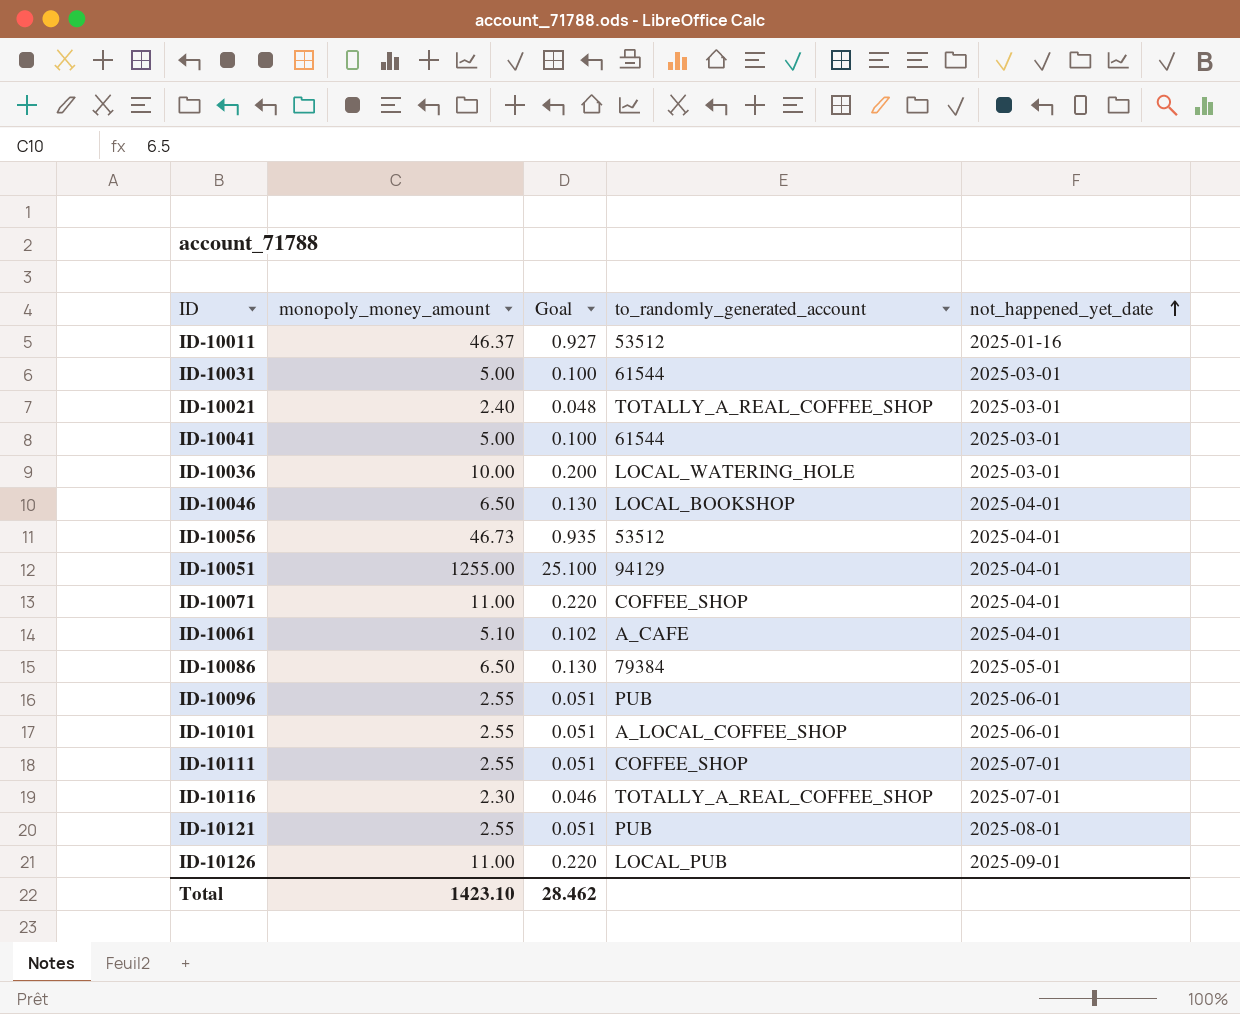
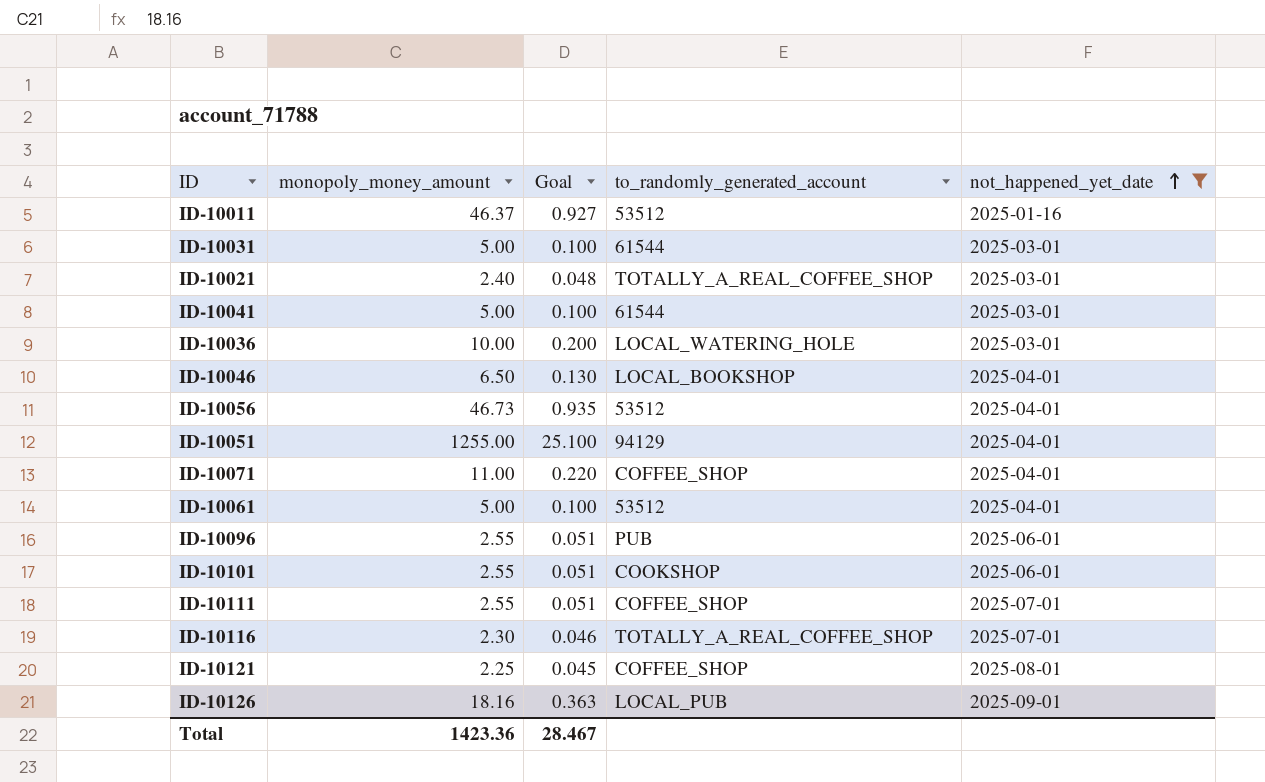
filter: none -> not_happened_yet_date != 2025-05-01
ID-10061 | monopoly_money_amount: 5.10 -> 5.00
ID-10061 | Goal: 0.102 -> 0.100
ID-10061 | to_randomly_generated_account: A_CAFE -> 53512
ID-10101 | to_randomly_generated_account: A_LOCAL_COFFEE_SHOP -> COOKSHOP
ID-10121 | monopoly_money_amount: 2.55 -> 2.25
ID-10121 | Goal: 0.051 -> 0.045
ID-10121 | to_randomly_generated_account: PUB -> COFFEE_SHOP
ID-10126 | monopoly_money_amount: 11.00 -> 18.16
ID-10126 | Goal: 0.220 -> 0.363
Total | monopoly_money_amount: 1423.10 -> 1423.36
Total | Goal: 28.462 -> 28.467

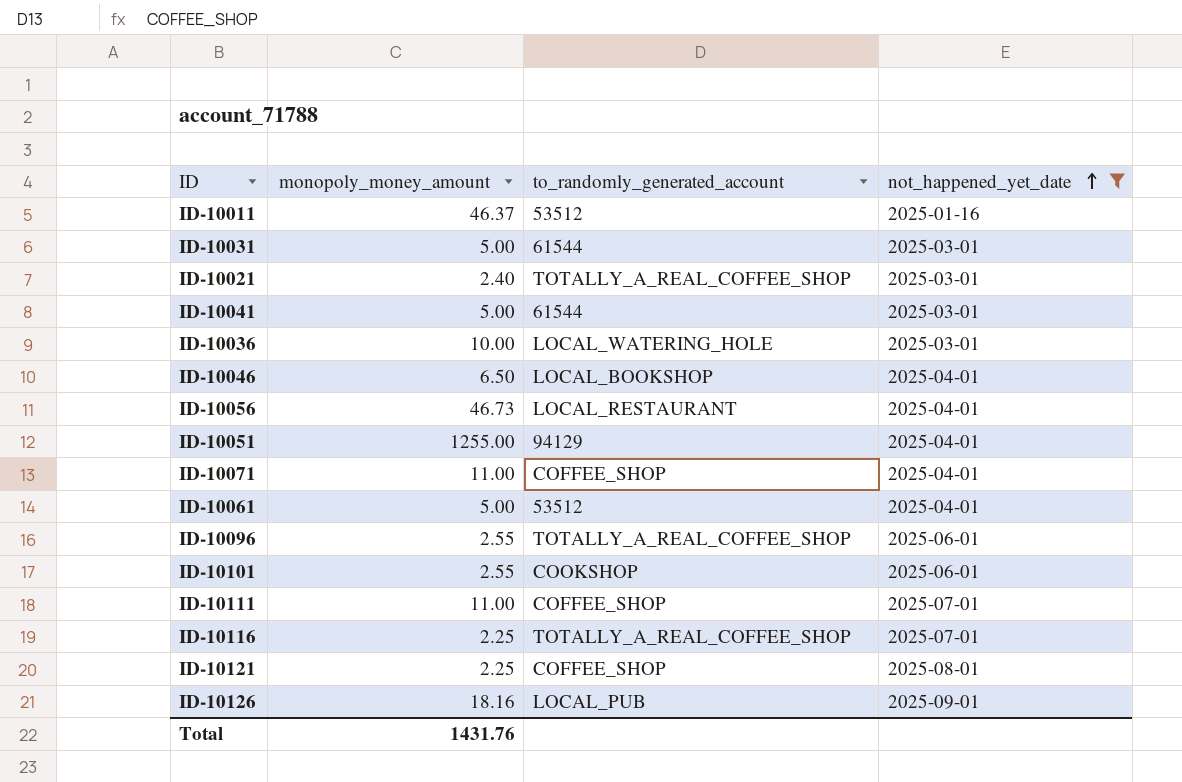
column Goal | formula: [monopoly_money_amount] * 0.02 -> none
ID-10056 | to_randomly_generated_account: 53512 -> LOCAL_RESTAURANT
ID-10096 | to_randomly_generated_account: PUB -> TOTALLY_A_REAL_COFFEE_SHOP
ID-10111 | monopoly_money_amount: 2.55 -> 11.00
ID-10116 | monopoly_money_amount: 2.30 -> 2.25
Total | monopoly_money_amount: 1423.36 -> 1431.76

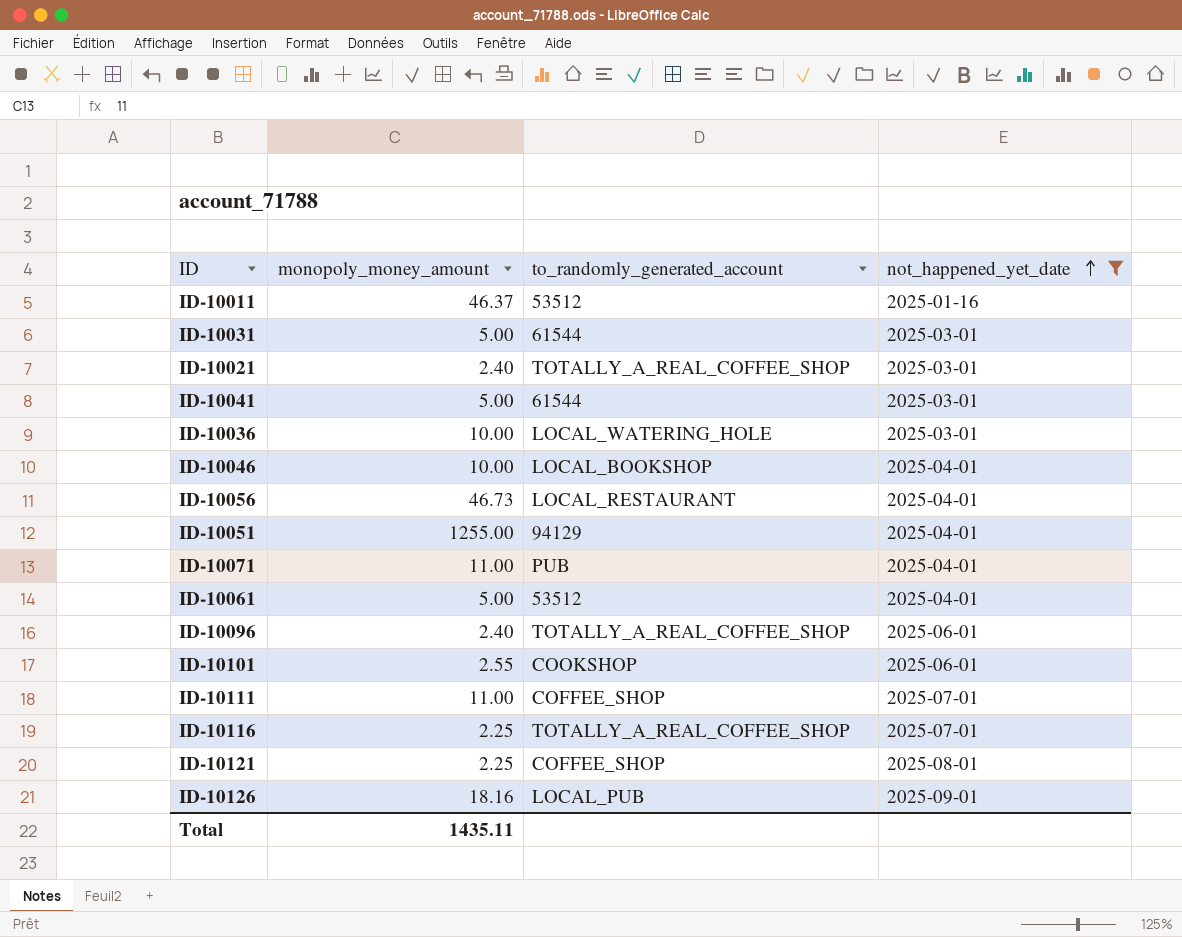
ID-10046 | monopoly_money_amount: 6.50 -> 10.00
ID-10071 | to_randomly_generated_account: COFFEE_SHOP -> PUB
ID-10096 | monopoly_money_amount: 2.55 -> 2.40
Total | monopoly_money_amount: 1431.76 -> 1435.11

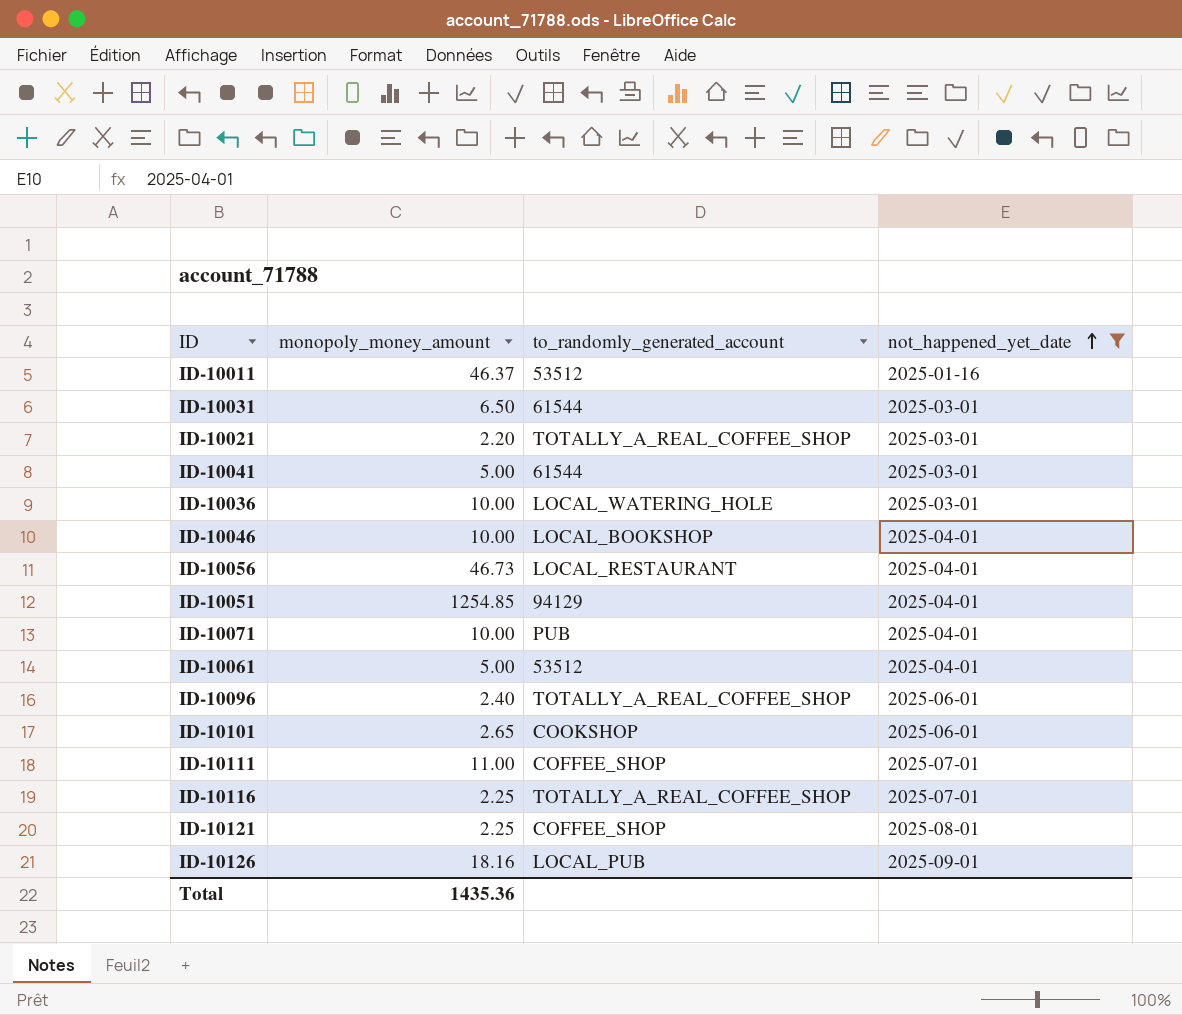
ID-10031 | monopoly_money_amount: 5.00 -> 6.50
ID-10021 | monopoly_money_amount: 2.40 -> 2.20
ID-10051 | monopoly_money_amount: 1255.00 -> 1254.85
ID-10071 | monopoly_money_amount: 11.00 -> 10.00
ID-10101 | monopoly_money_amount: 2.55 -> 2.65
Total | monopoly_money_amount: 1435.11 -> 1435.36

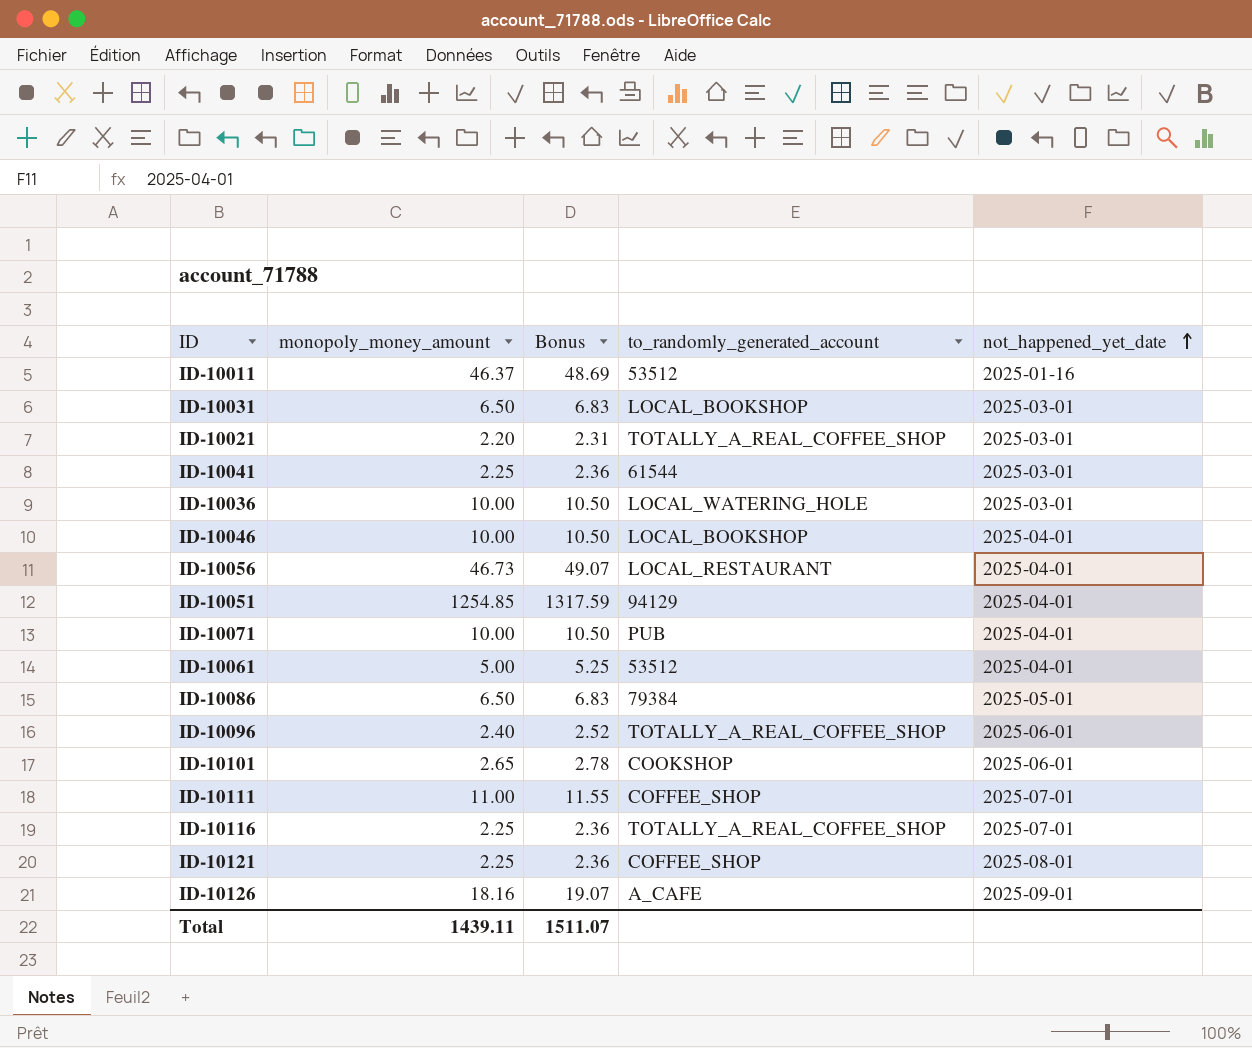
filter: not_happened_yet_date != 2025-05-01 -> none
column Bonus | formula: none -> [monopoly_money_amount] * 1.05
ID-10031 | to_randomly_generated_account: 61544 -> LOCAL_BOOKSHOP
ID-10041 | monopoly_money_amount: 5.00 -> 2.25
ID-10126 | to_randomly_generated_account: LOCAL_PUB -> A_CAFE
Total | monopoly_money_amount: 1435.36 -> 1439.11

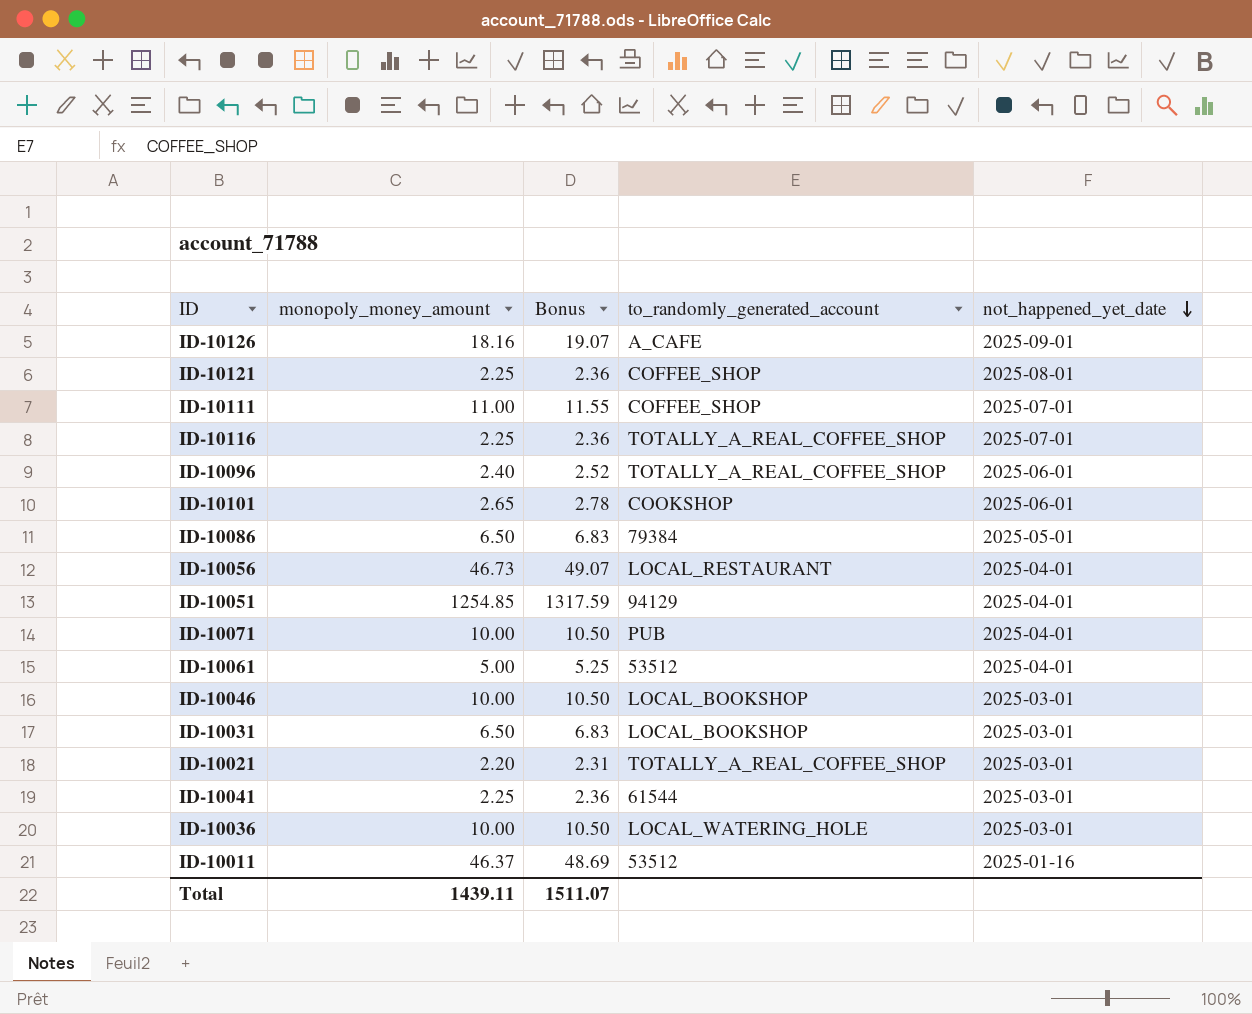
row order: not_happened_yet_date ascending -> not_happened_yet_date descending
ID-10046 | not_happened_yet_date: 2025-04-01 -> 2025-03-01

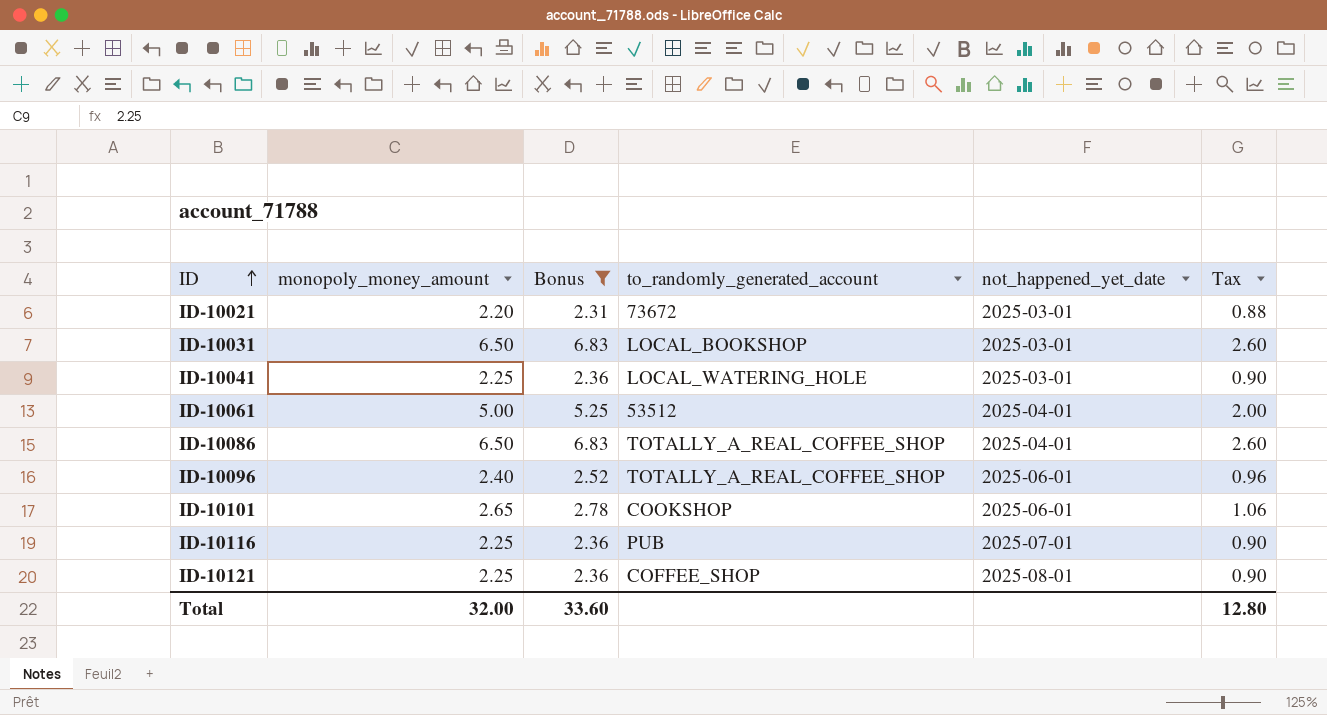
filter: none -> Bonus <= 6.83
row order: not_happened_yet_date descending -> ID ascending
column Tax | formula: none -> [monopoly_money_amount] * 0.4
ID-10021 | to_randomly_generated_account: TOTALLY_A_REAL_COFFEE_SHOP -> 73672
ID-10041 | to_randomly_generated_account: 61544 -> LOCAL_WATERING_HOLE
ID-10086 | to_randomly_generated_account: 79384 -> TOTALLY_A_REAL_COFFEE_SHOP
ID-10086 | not_happened_yet_date: 2025-05-01 -> 2025-04-01
ID-10116 | to_randomly_generated_account: TOTALLY_A_REAL_COFFEE_SHOP -> PUB
Total | monopoly_money_amount: 1439.11 -> 32.00
Total | Bonus: 1511.07 -> 33.60

